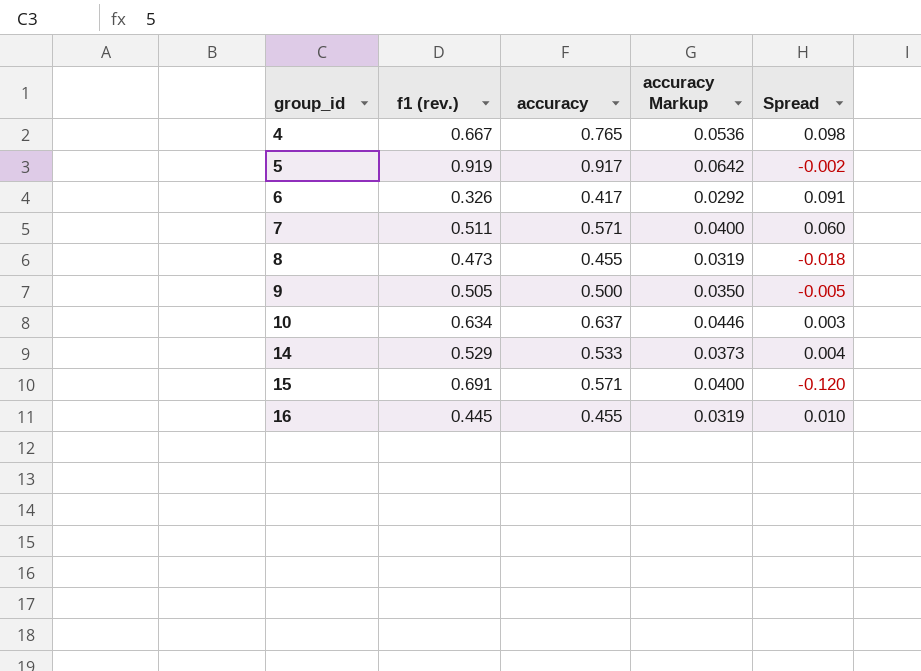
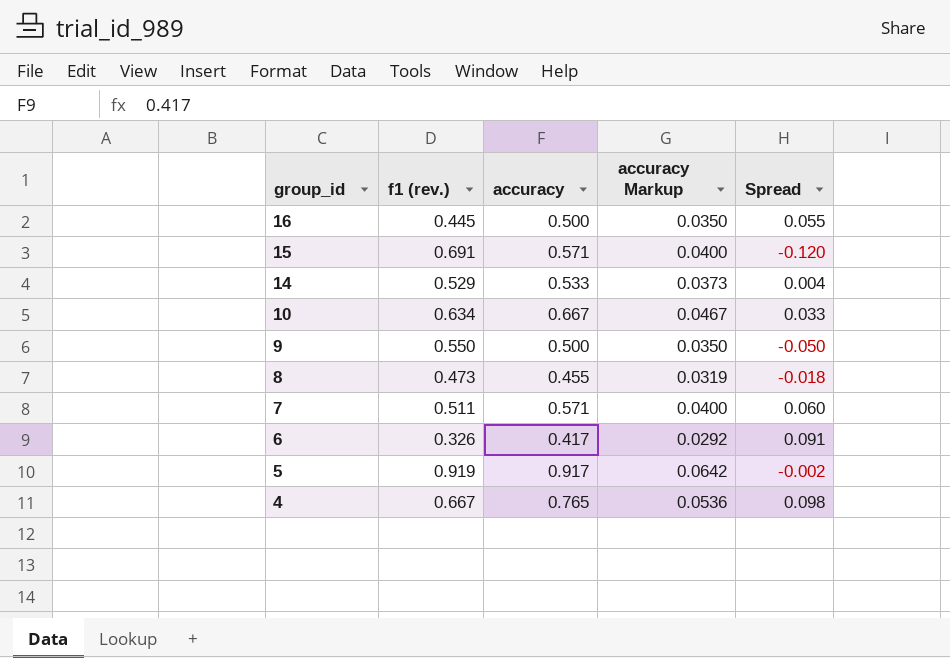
row order: group_id ascending -> group_id descending
16 | accuracy: 0.455 -> 0.500
16 | accuracy Markup: 0.0319 -> 0.0350
16 | Spread: 0.010 -> 0.055
10 | accuracy: 0.637 -> 0.667
10 | accuracy Markup: 0.0446 -> 0.0467
10 | Spread: 0.003 -> 0.033
9 | f1 (rev.): 0.505 -> 0.550
9 | Spread: -0.005 -> -0.050

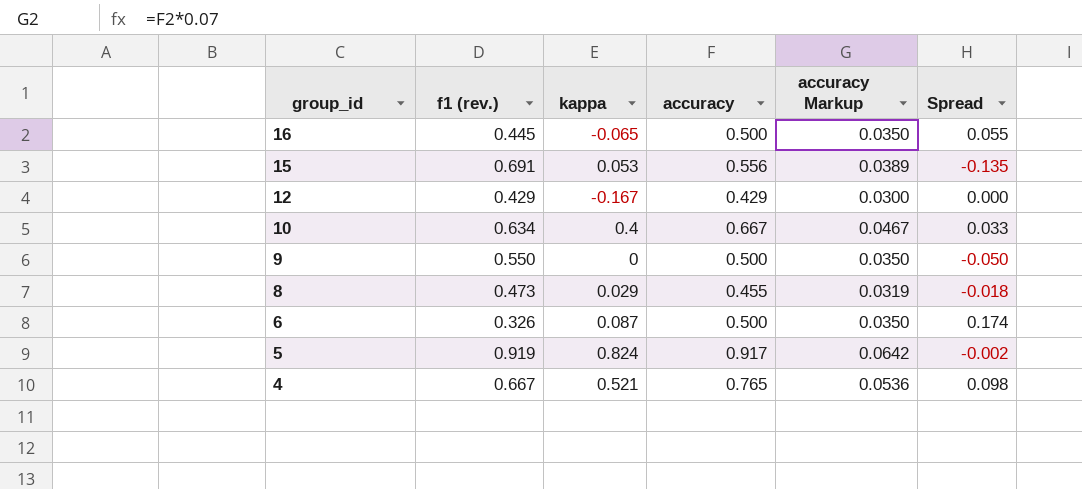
column kappa | position: none -> 3
row 14: 0.529 | 0.533 | 0.0373 | 0.004 -> none
row 7: 0.511 | 0.571 | 0.0400 | 0.060 -> none
15 | accuracy: 0.571 -> 0.556
15 | accuracy Markup: 0.0400 -> 0.0389
15 | Spread: -0.120 -> -0.135
row 12: none -> 0.429 | -0.167 | 0.429 | 0.0300 | 0.000
6 | accuracy: 0.417 -> 0.500
6 | accuracy Markup: 0.0292 -> 0.0350
6 | Spread: 0.091 -> 0.174

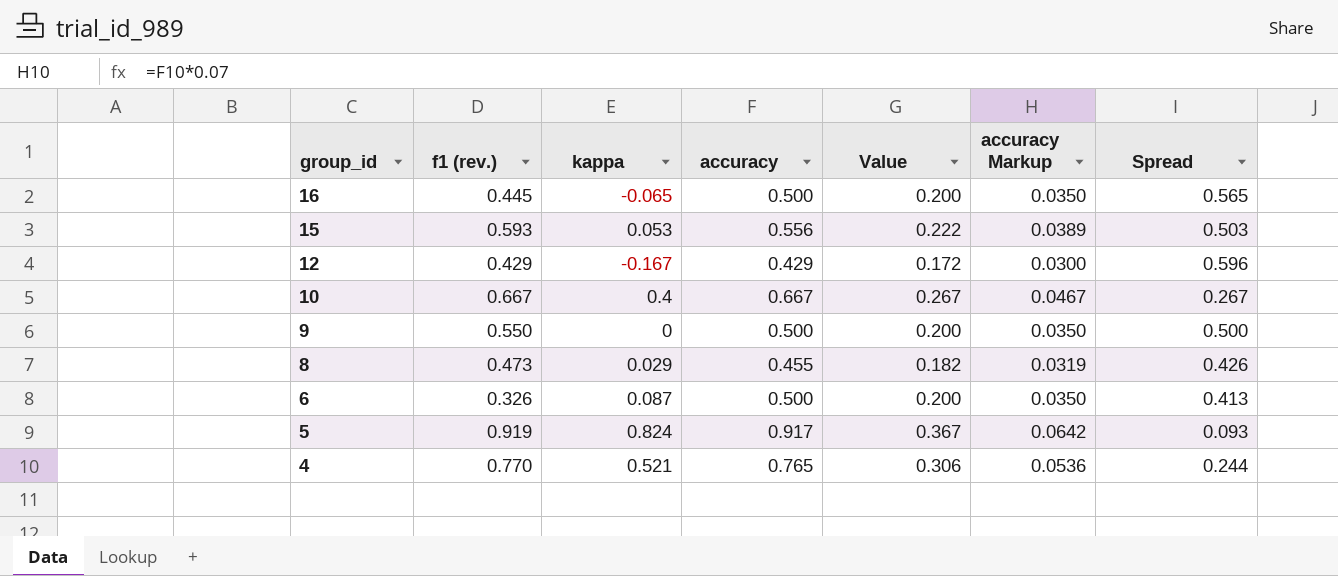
column Value | formula: none -> [accuracy] * 0.4
column Spread | formula: [accuracy] - [f1 (rev.)] -> [accuracy] - [kappa]
15 | f1 (rev.): 0.691 -> 0.593
10 | f1 (rev.): 0.634 -> 0.667
4 | f1 (rev.): 0.667 -> 0.770

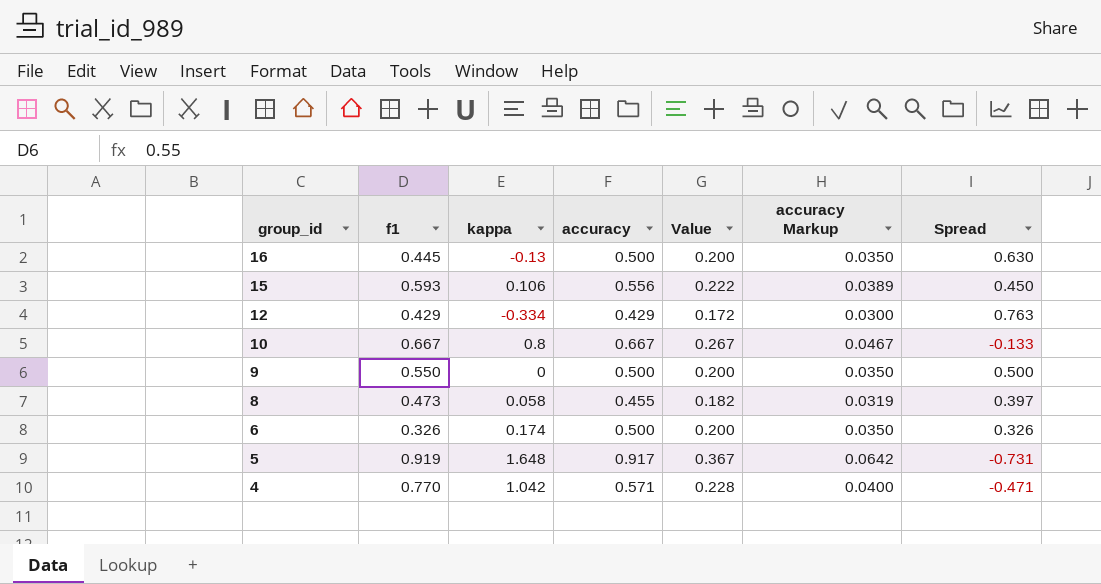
column name: f1 (rev.) -> f1
16 | kappa: -0.065 -> -0.13
16 | Spread: 0.565 -> 0.630
15 | kappa: 0.053 -> 0.106
15 | Spread: 0.503 -> 0.450
12 | kappa: -0.167 -> -0.334
12 | Spread: 0.596 -> 0.763
10 | kappa: 0.4 -> 0.8
10 | Spread: 0.267 -> -0.133
8 | kappa: 0.029 -> 0.058
8 | Spread: 0.426 -> 0.397
6 | kappa: 0.087 -> 0.174
6 | Spread: 0.413 -> 0.326
5 | kappa: 0.824 -> 1.648
5 | Spread: 0.093 -> -0.731
4 | kappa: 0.521 -> 1.042
4 | accuracy: 0.765 -> 0.571
4 | Value: 0.306 -> 0.228
4 | accuracy Markup: 0.0536 -> 0.0400
4 | Spread: 0.244 -> -0.471

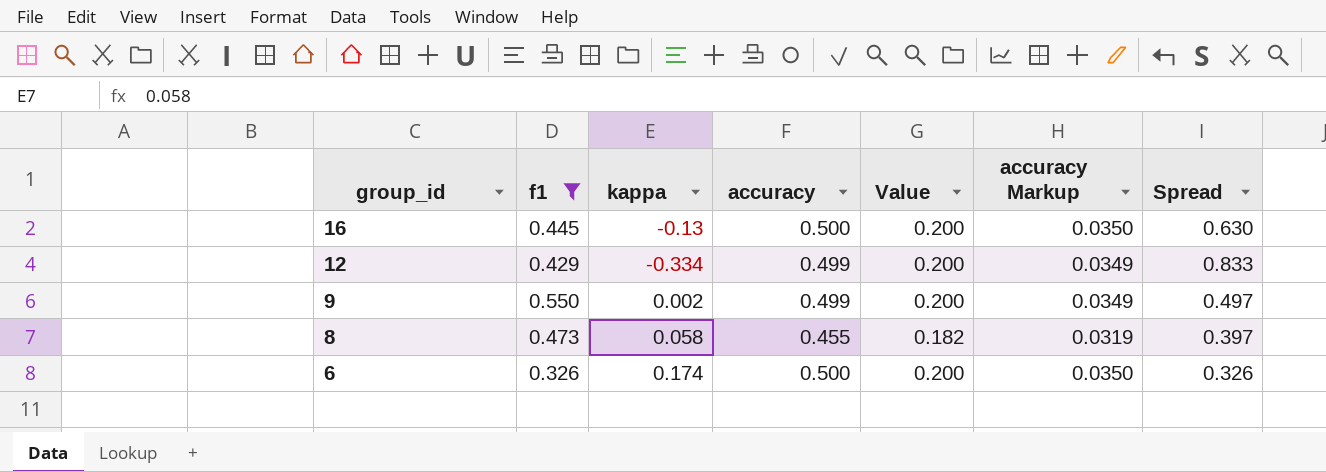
filter: none -> f1 <= 0.550
12 | accuracy: 0.429 -> 0.499
12 | Value: 0.172 -> 0.200
12 | accuracy Markup: 0.0300 -> 0.0349
12 | Spread: 0.763 -> 0.833
9 | kappa: 0 -> 0.002
9 | accuracy: 0.500 -> 0.499
9 | accuracy Markup: 0.0350 -> 0.0349
9 | Spread: 0.500 -> 0.497

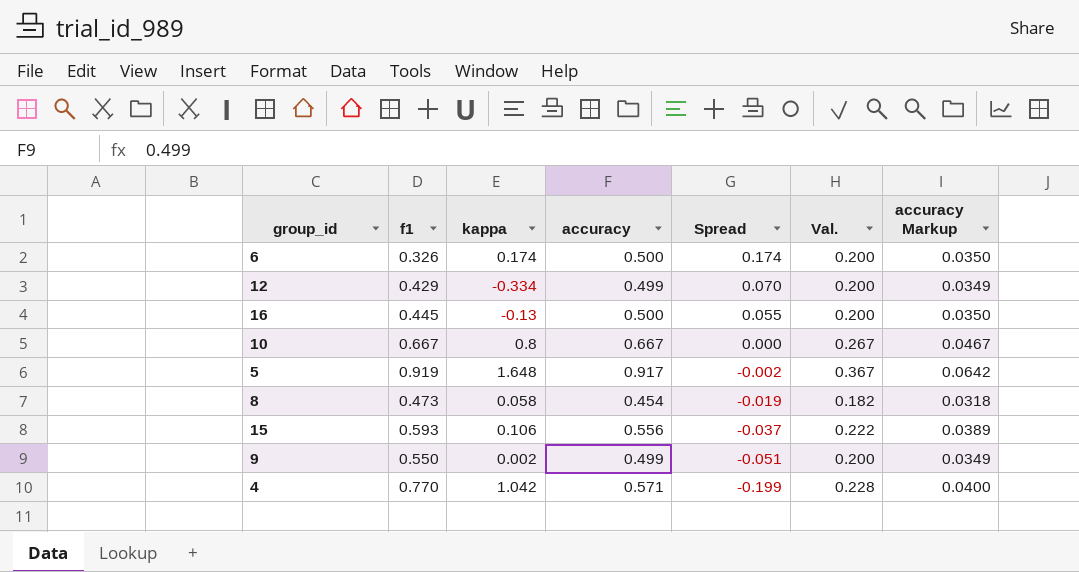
filter: f1 <= 0.550 -> none
row order: group_id descending -> Spread descending
column Spread | formula: [accuracy] - [kappa] -> [accuracy] - [f1]
column Spread | position: 7 -> 5
column name: Value -> Val.
8 | accuracy: 0.455 -> 0.454
8 | accuracy Markup: 0.0319 -> 0.0318

